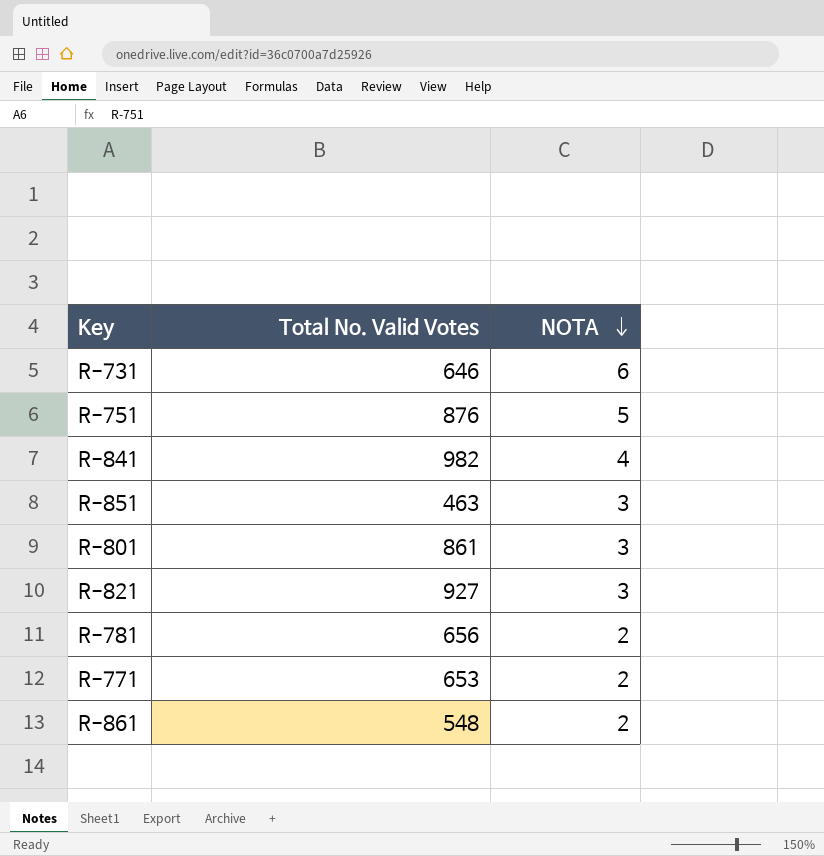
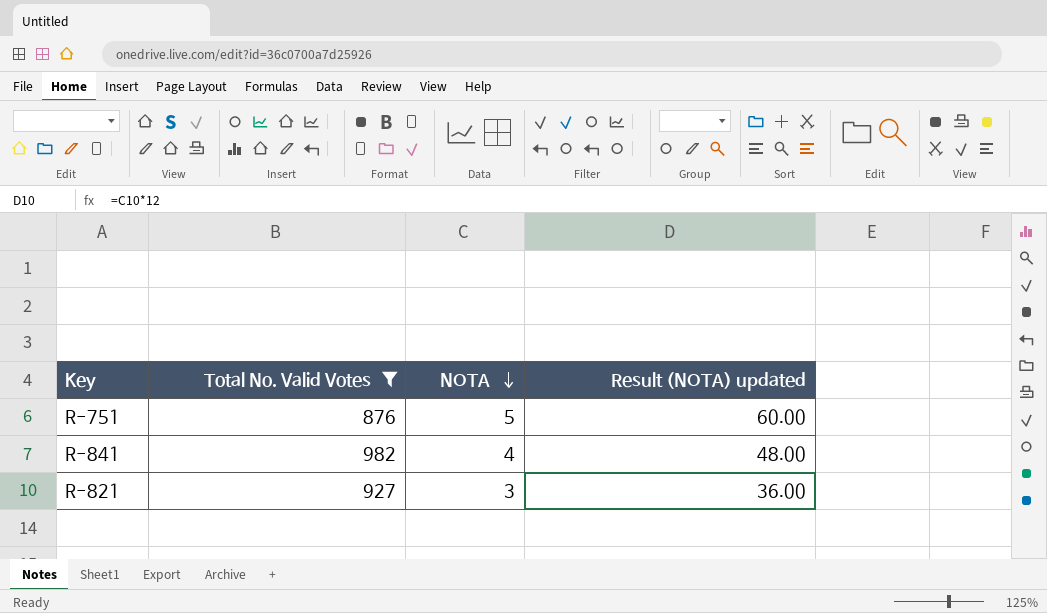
filter: none -> Total No. Valid Votes >= 876
column Result (NOTA) updated | formula: none -> [NOTA] * 12

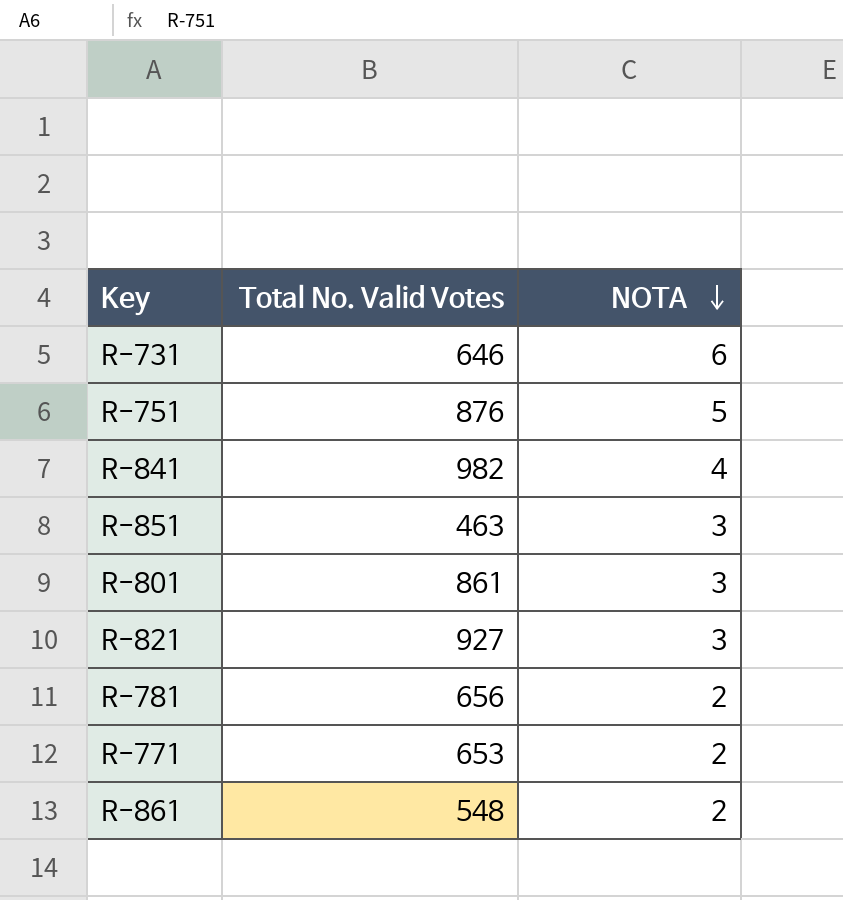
filter: Total No. Valid Votes >= 876 -> none
column Result (NOTA) updated | formula: [NOTA] * 12 -> none

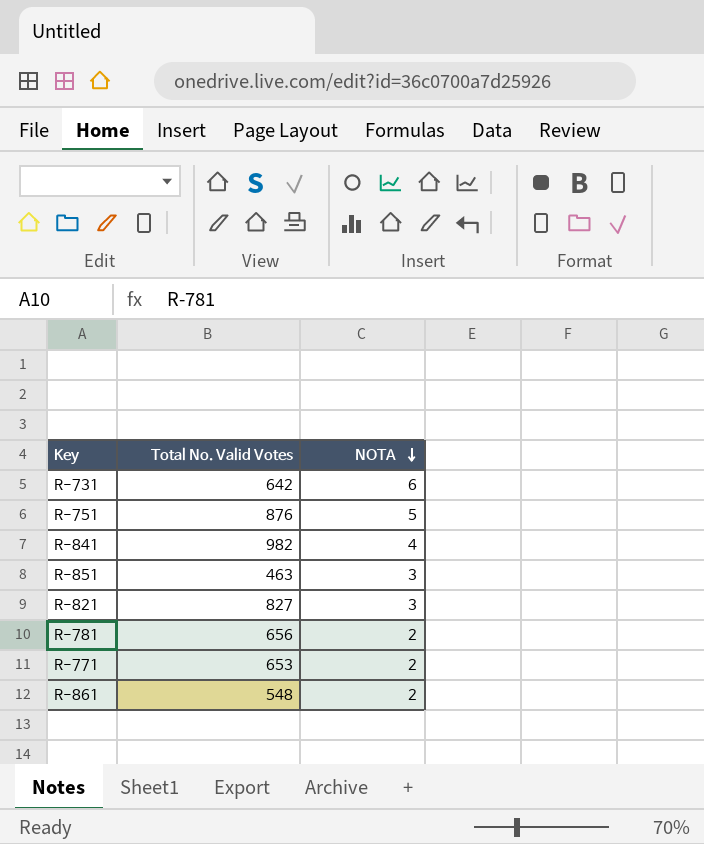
row R-801: 861 | 3 -> none
R-731 | Total No. Valid Votes: 646 -> 642
R-821 | Total No. Valid Votes: 927 -> 827

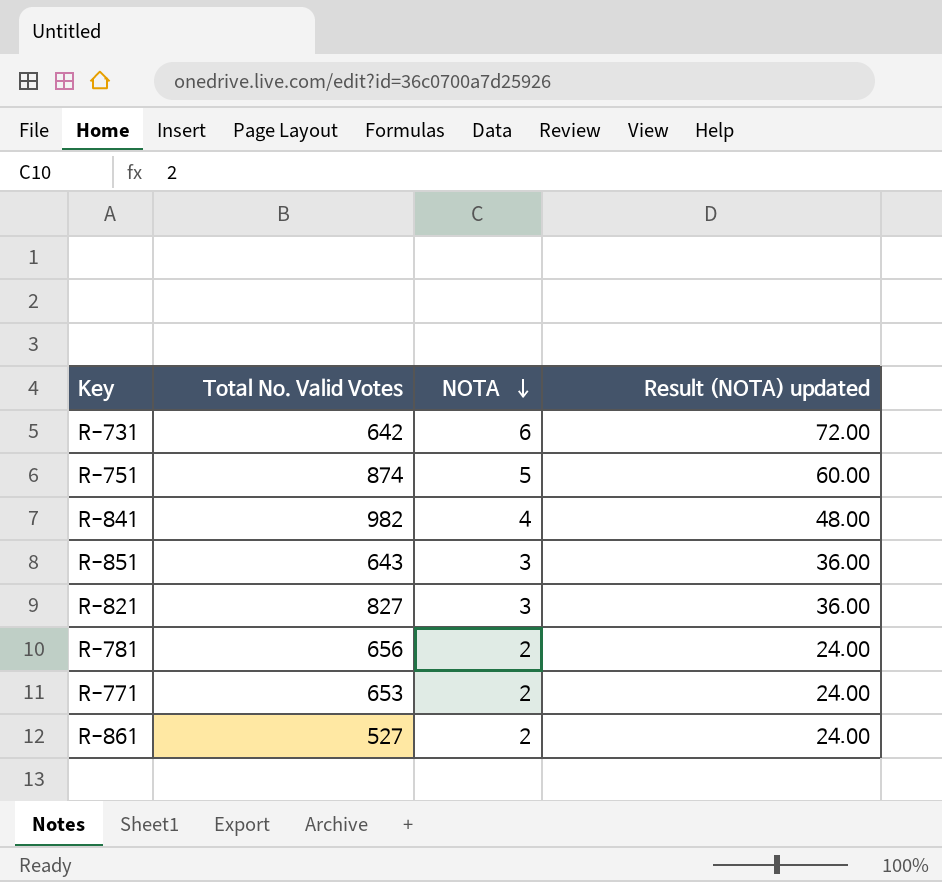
column Result (NOTA) updated | formula: none -> [NOTA] * 12
R-751 | Total No. Valid Votes: 876 -> 874
R-851 | Total No. Valid Votes: 463 -> 643
R-861 | Total No. Valid Votes: 548 -> 527

